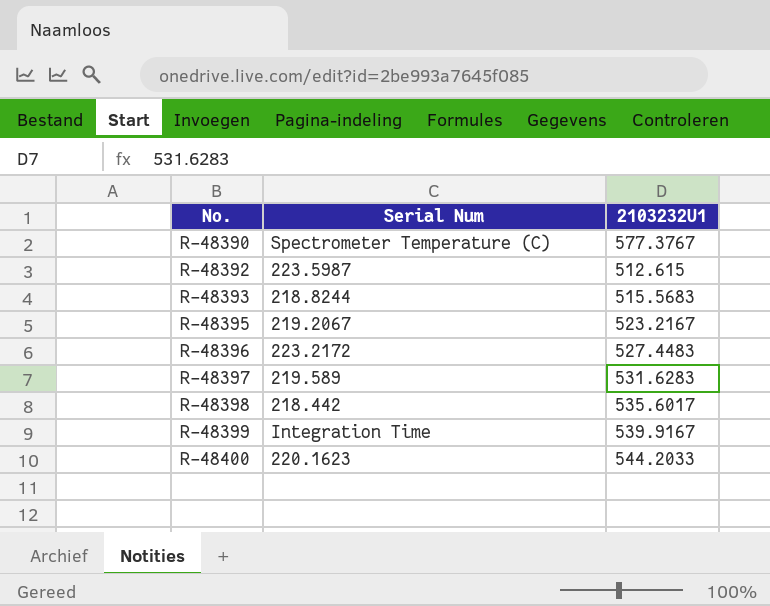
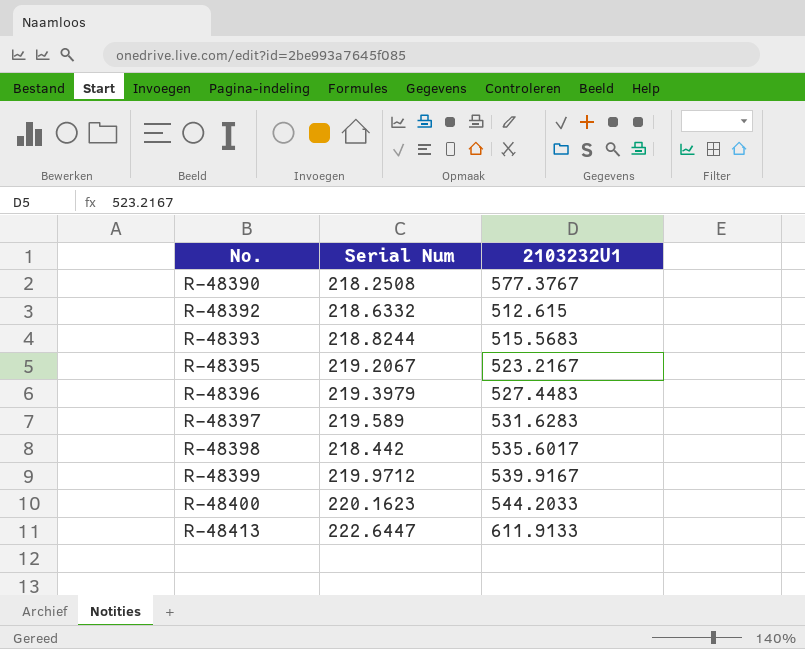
R-48390 | Serial Num: Spectrometer Temperature (C) -> 218.2508
R-48392 | Serial Num: 223.5987 -> 218.6332
R-48396 | Serial Num: 223.2172 -> 219.3979
R-48399 | Serial Num: Integration Time -> 219.9712
row R-48413: none -> 222.6447 | 611.9133

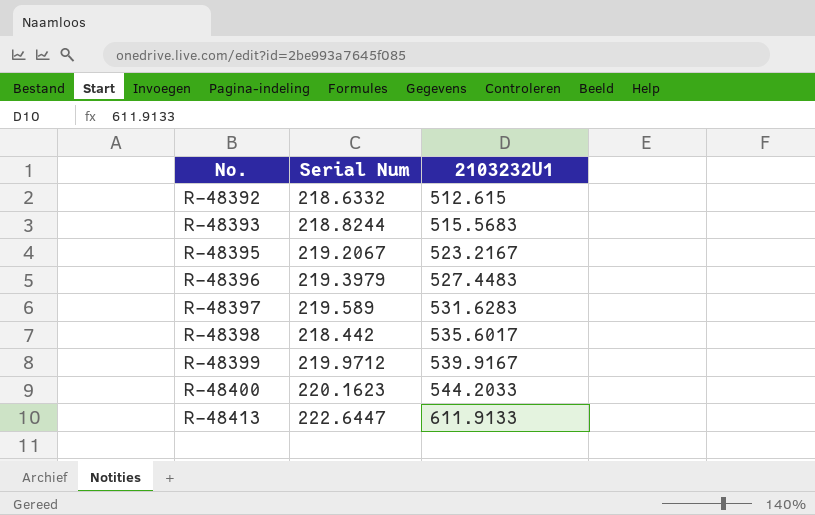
row R-48390: 218.2508 | 577.3767 -> none

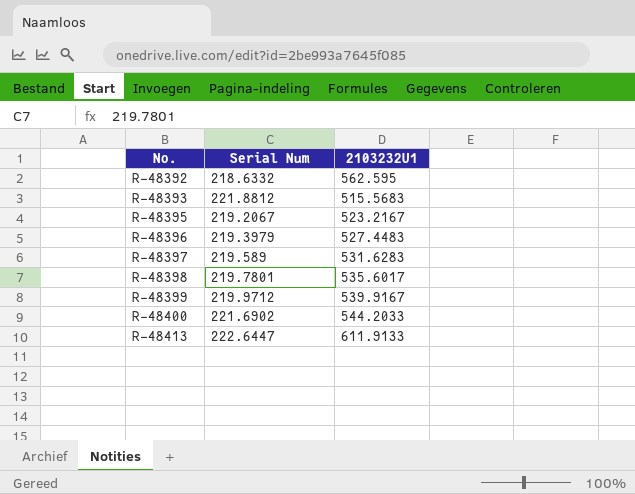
R-48392 | 2103232U1: 512.615 -> 562.595
R-48393 | Serial Num: 218.8244 -> 221.8812
R-48398 | Serial Num: 218.442 -> 219.7801
R-48400 | Serial Num: 220.1623 -> 221.6902

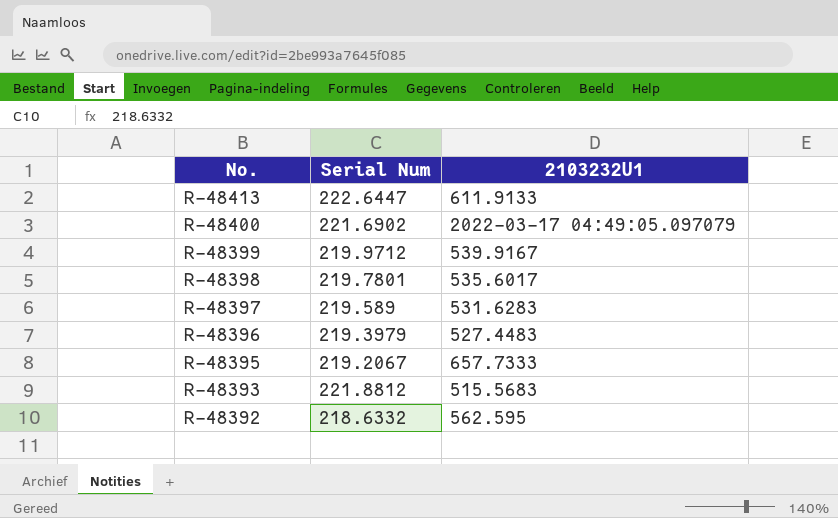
row order: No. ascending -> No. descending
R-48400 | 2103232U1: 544.2033 -> 2022-03-17 04:49:05.097079
R-48395 | 2103232U1: 523.2167 -> 657.7333

